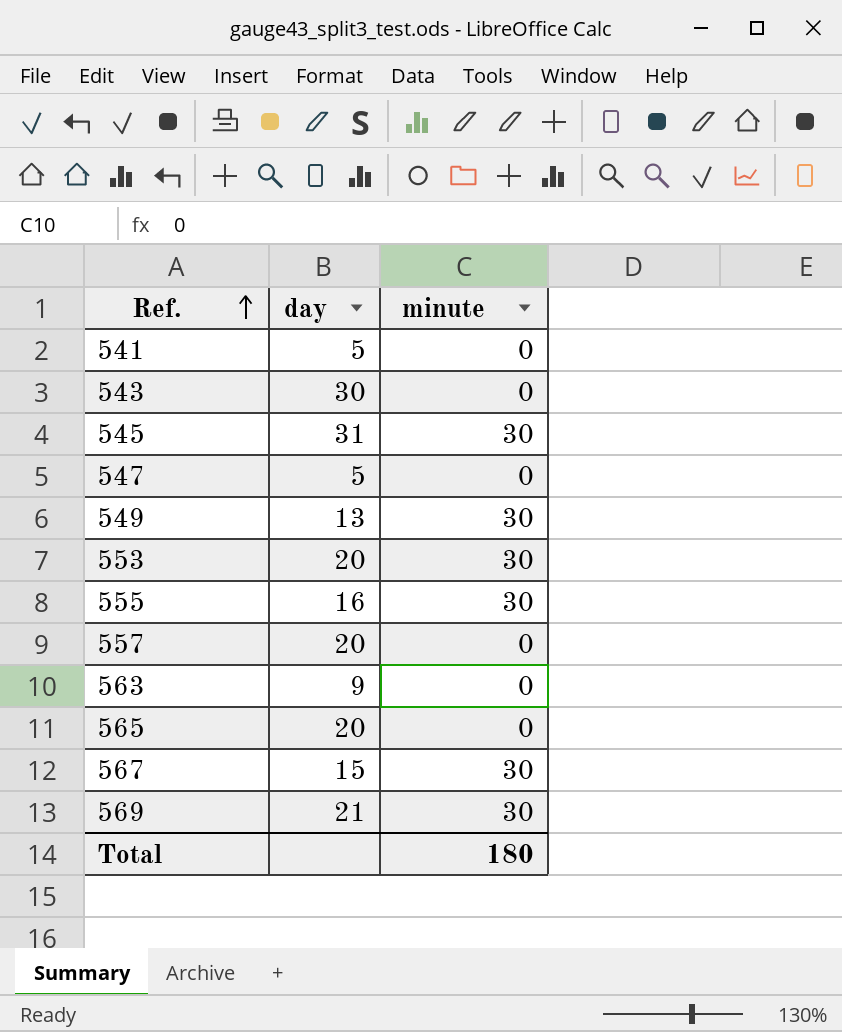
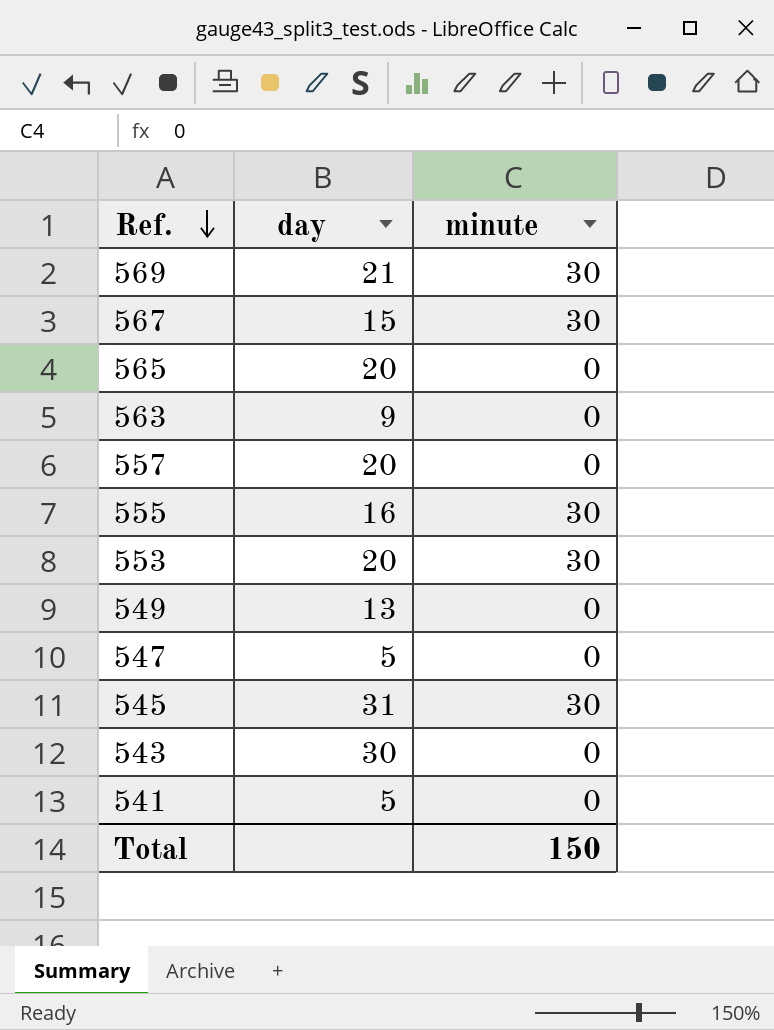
row order: Ref. ascending -> Ref. descending
549 | minute: 30 -> 0
Total | minute: 180 -> 150

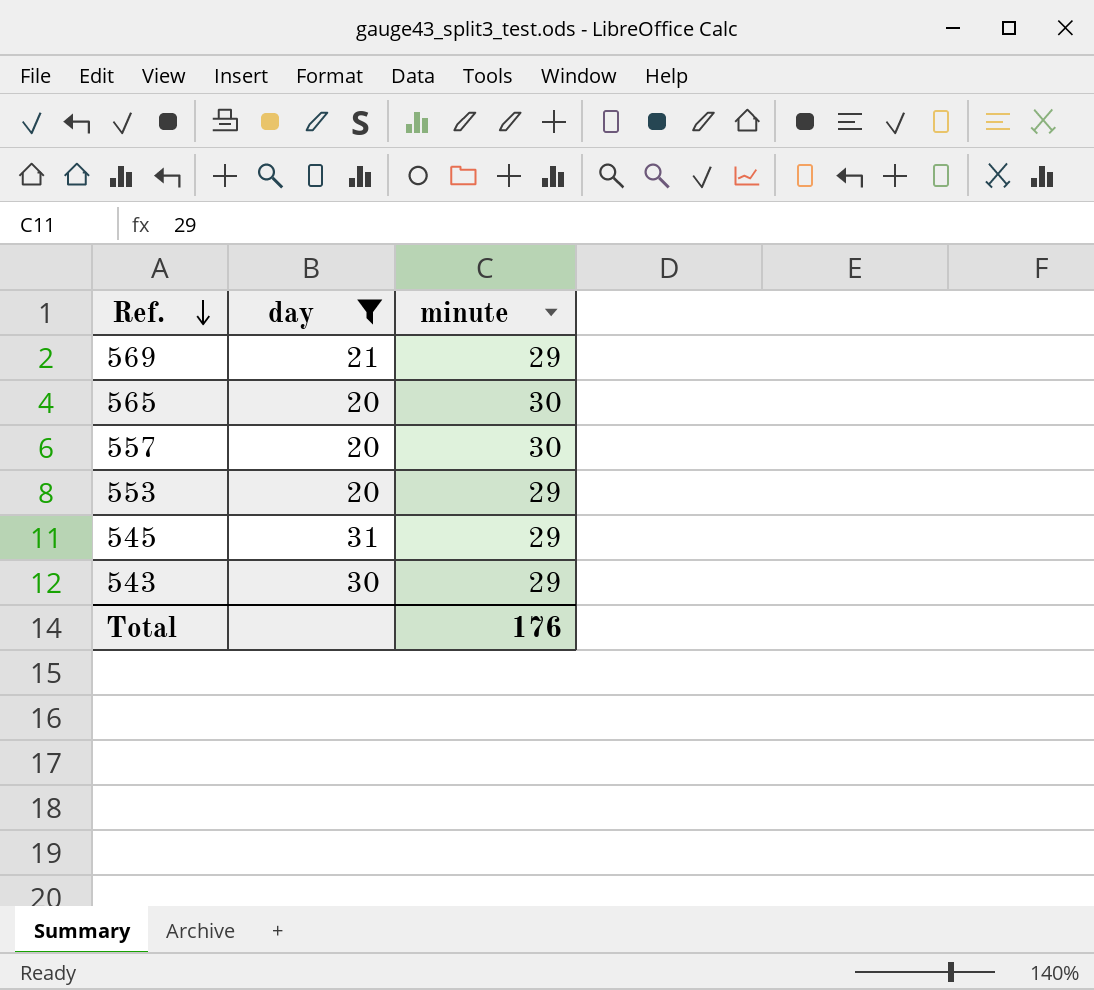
filter: none -> day >= 20
569 | minute: 30 -> 29
565 | minute: 0 -> 30
557 | minute: 0 -> 30
553 | minute: 30 -> 29
545 | minute: 30 -> 29
543 | minute: 0 -> 29
Total | minute: 150 -> 176

